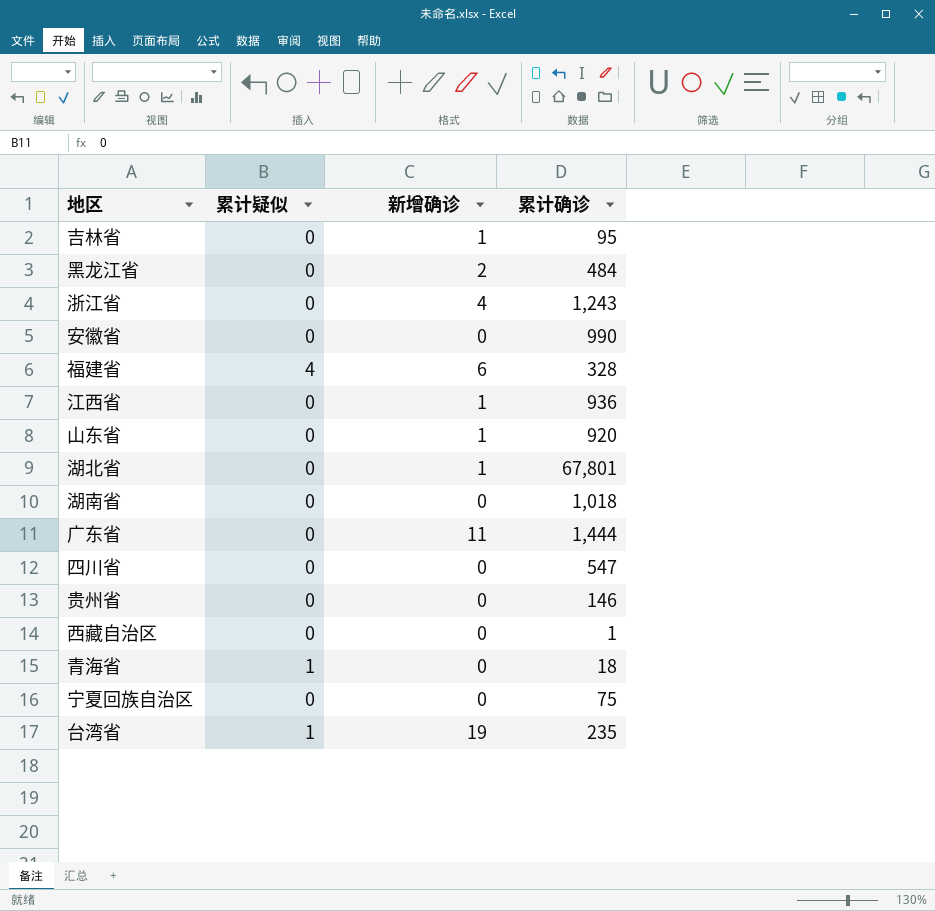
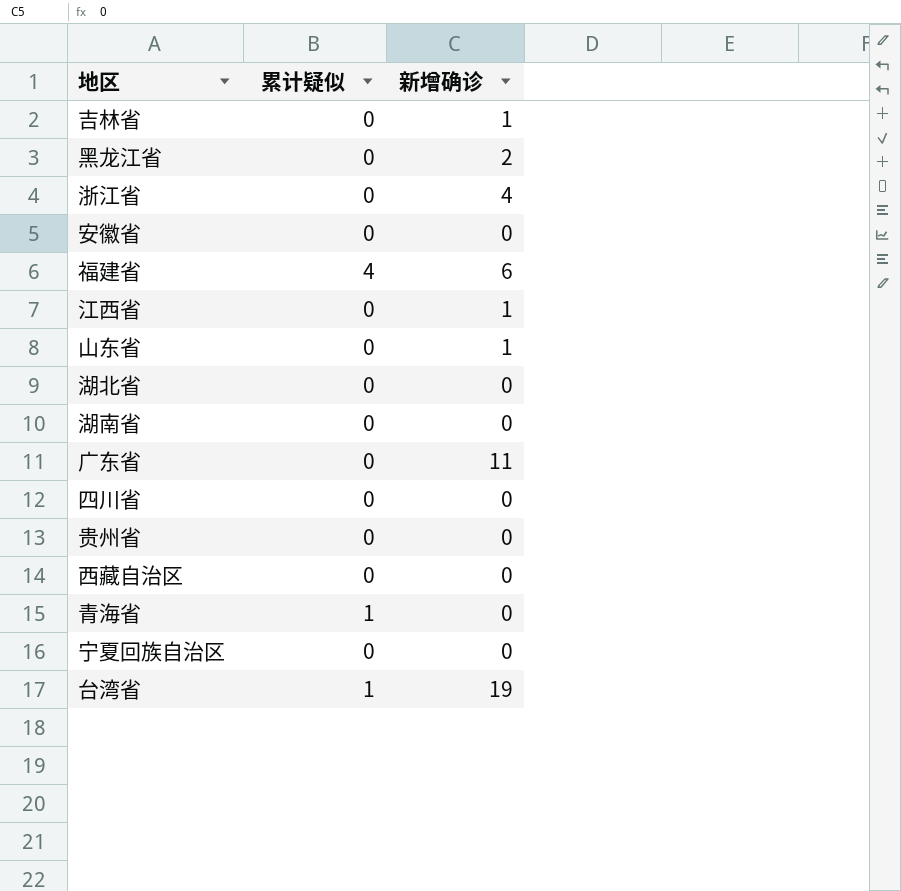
column 累计确诊 | position: 4 -> none
湖北省 | 新增确诊: 1 -> 0

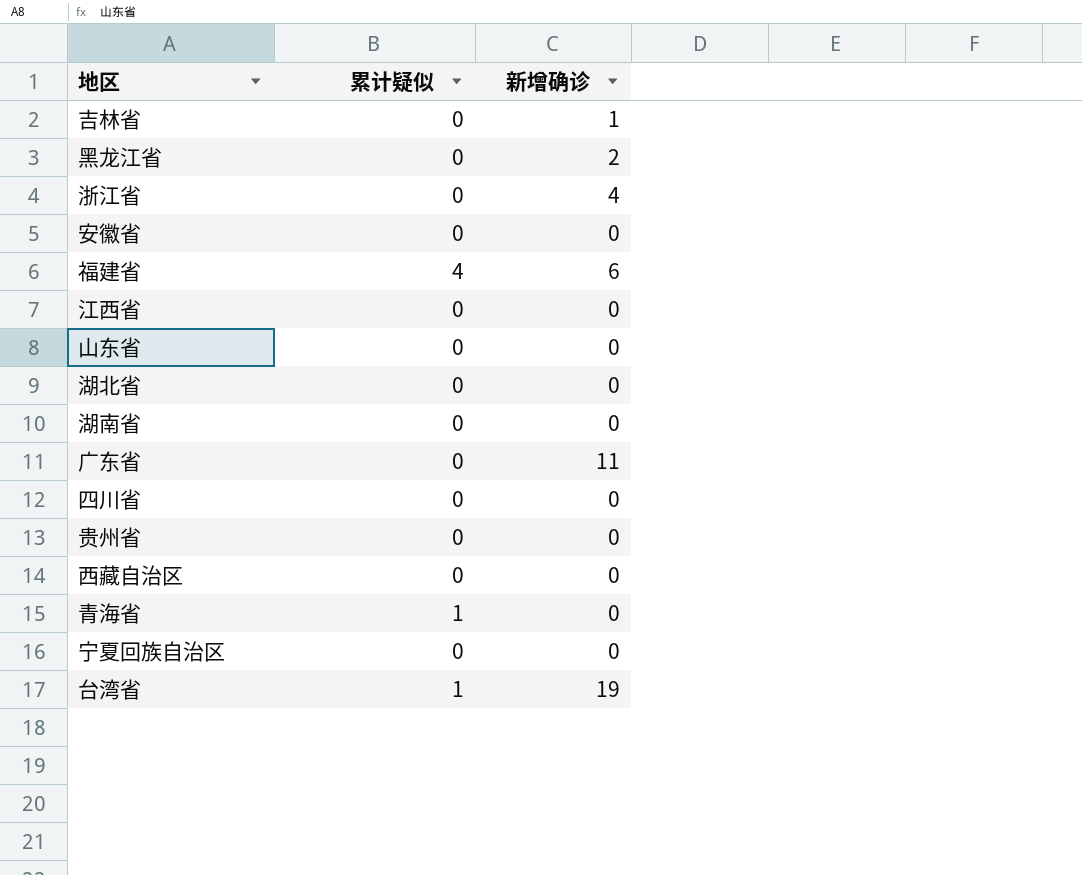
江西省 | 新增确诊: 1 -> 0
山东省 | 新增确诊: 1 -> 0

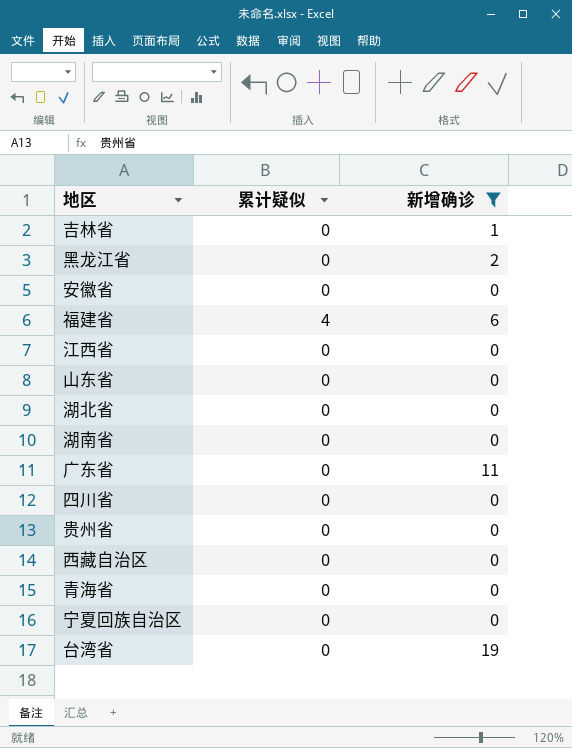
filter: none -> 新增确诊 != 4
青海省 | 累计疑似: 1 -> 0
台湾省 | 累计疑似: 1 -> 0

